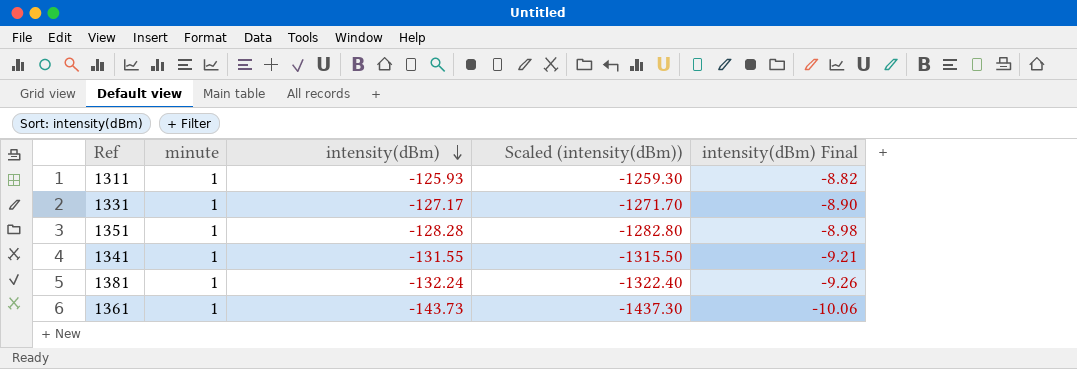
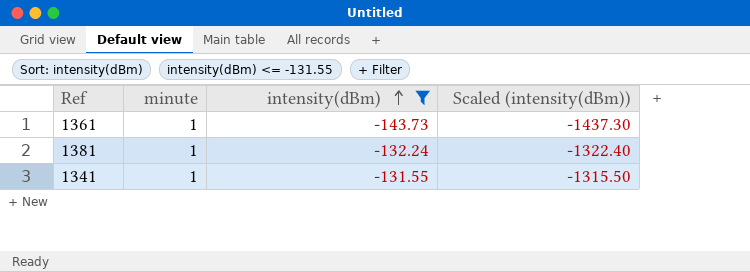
filter: none -> intensity(dBm) <= -131.55
row order: intensity(dBm) descending -> intensity(dBm) ascending
column intensity(dBm) Final | formula: [intensity(dBm)] * 0.07 -> none

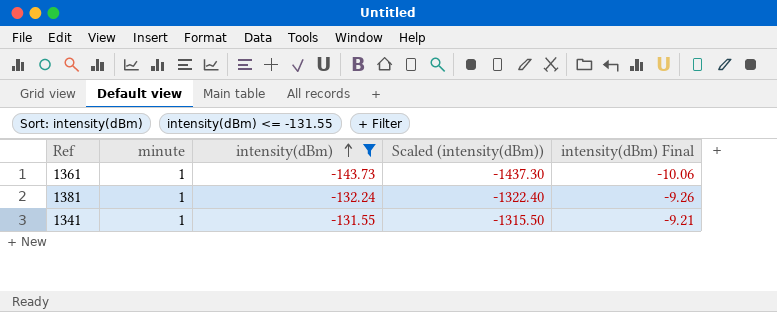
column intensity(dBm) Final | formula: none -> [intensity(dBm)] * 0.07

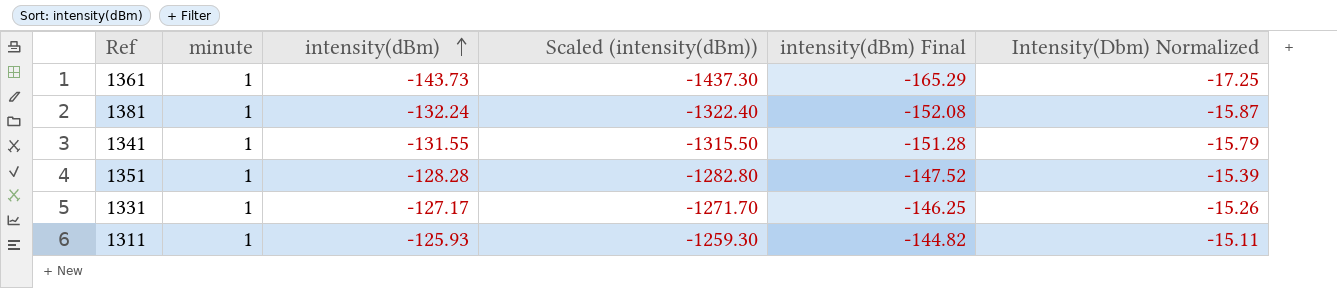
filter: intensity(dBm) <= -131.55 -> none
column intensity(dBm) Final | formula: [intensity(dBm)] * 0.07 -> [intensity(dBm)] * 1.15
column Intensity(Dbm) Normalized | formula: none -> [intensity(dBm)] * 0.12

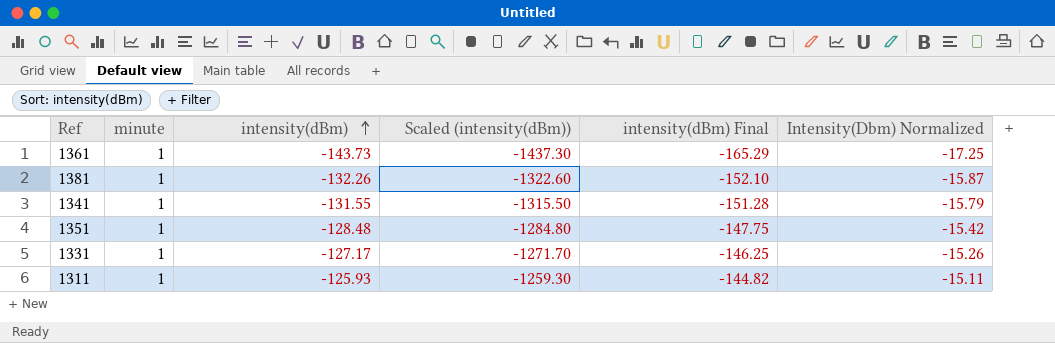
1381 | intensity(dBm): -132.24 -> -132.26
1381 | Scaled (intensity(dBm)): -1322.40 -> -1322.60
1381 | intensity(dBm) Final: -152.08 -> -152.10
1351 | intensity(dBm): -128.28 -> -128.48
1351 | Scaled (intensity(dBm)): -1282.80 -> -1284.80
1351 | intensity(dBm) Final: -147.52 -> -147.75
1351 | Intensity(Dbm) Normalized: -15.39 -> -15.42

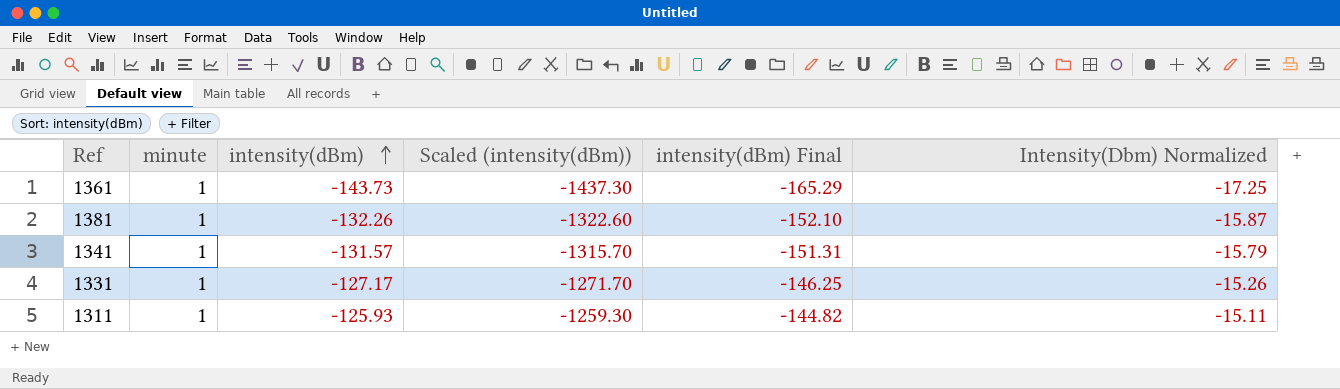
row 1351: 1 | -128.48 | -1284.80 | -147.75 | -15.42 -> none
1341 | intensity(dBm): -131.55 -> -131.57
1341 | Scaled (intensity(dBm)): -1315.50 -> -1315.70
1341 | intensity(dBm) Final: -151.28 -> -151.31

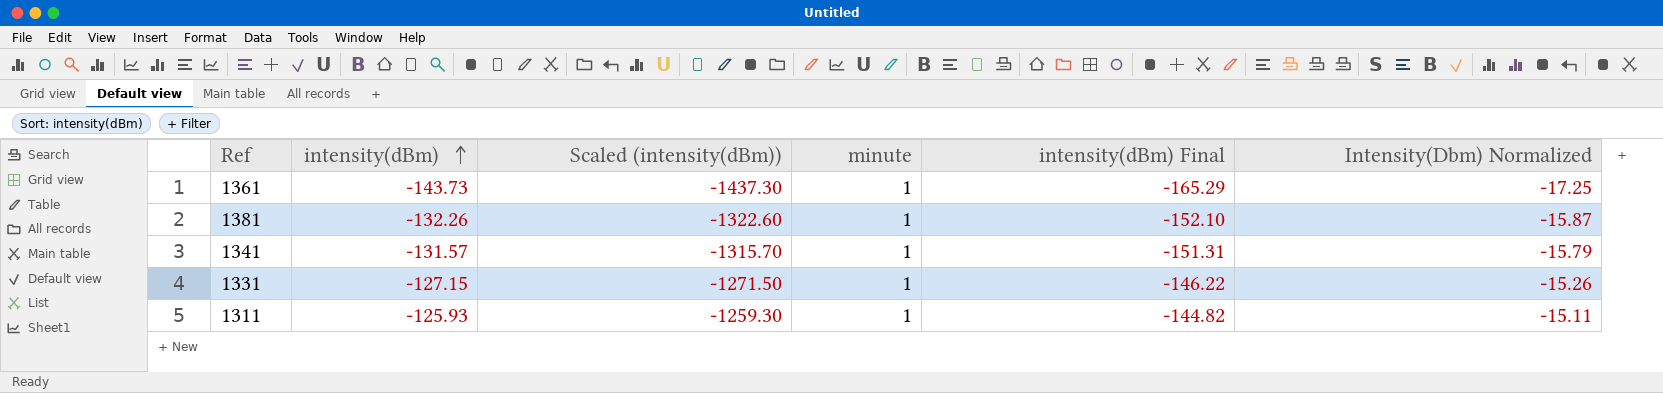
column minute | position: 2 -> 4
1331 | intensity(dBm): -127.17 -> -127.15
1331 | Scaled (intensity(dBm)): -1271.70 -> -1271.50
1331 | intensity(dBm) Final: -146.25 -> -146.22

